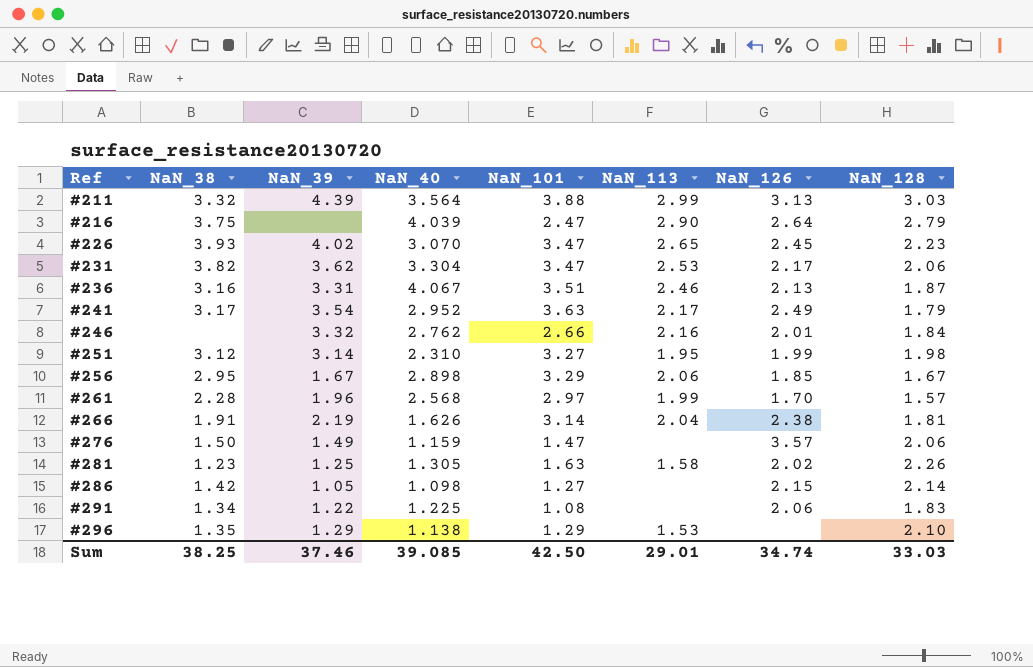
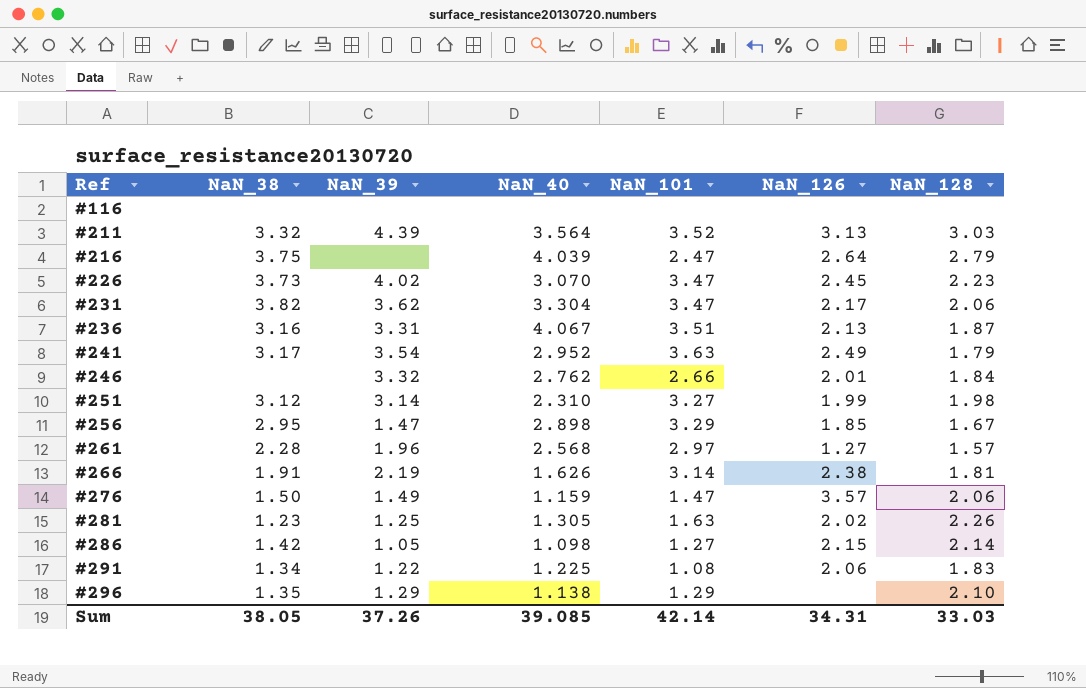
column NaN_113 | position: 6 -> none
row #116: none -> none | none | none | none | none | none
#211 | NaN_101: 3.88 -> 3.52
#226 | NaN_38: 3.93 -> 3.73
#256 | NaN_39: 1.67 -> 1.47
#261 | NaN_126: 1.70 -> 1.27
Sum | NaN_38: 38.25 -> 38.05
Sum | NaN_39: 37.46 -> 37.26
Sum | NaN_101: 42.50 -> 42.14
Sum | NaN_126: 34.74 -> 34.31

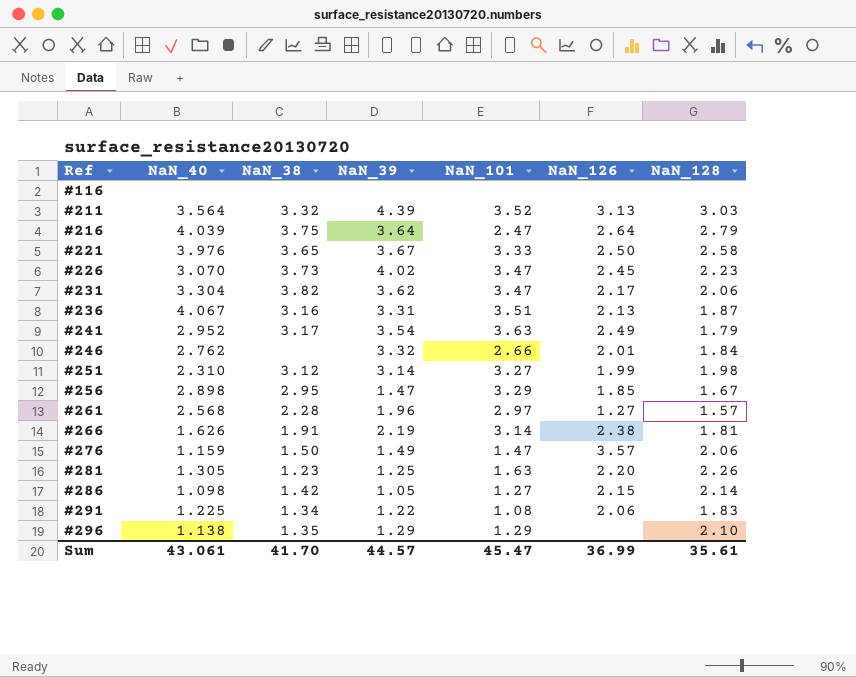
column NaN_40 | position: 4 -> 2
#216 | NaN_39: none -> 3.64
row #221: none -> 3.976 | 3.65 | 3.67 | 3.33 | 2.50 | 2.58
#281 | NaN_126: 2.02 -> 2.20
Sum | NaN_40: 39.085 -> 43.061
Sum | NaN_38: 38.05 -> 41.70
Sum | NaN_39: 37.26 -> 44.57
Sum | NaN_101: 42.14 -> 45.47
Sum | NaN_126: 34.31 -> 36.99
Sum | NaN_128: 33.03 -> 35.61

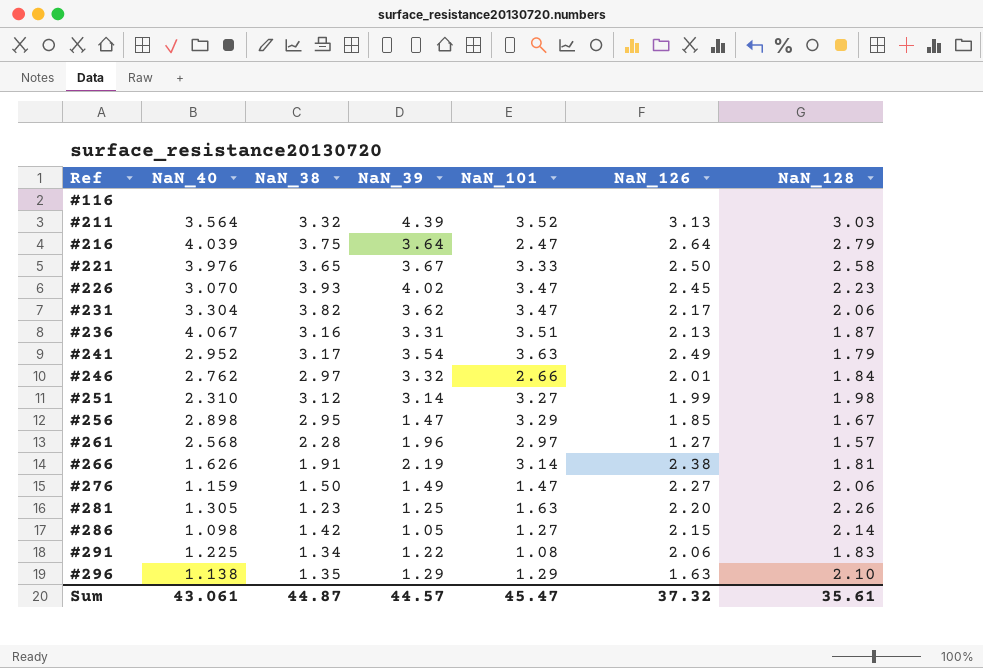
#226 | NaN_38: 3.73 -> 3.93
#246 | NaN_38: none -> 2.97
#276 | NaN_126: 3.57 -> 2.27
#296 | NaN_126: none -> 1.63
Sum | NaN_38: 41.70 -> 44.87
Sum | NaN_126: 36.99 -> 37.32

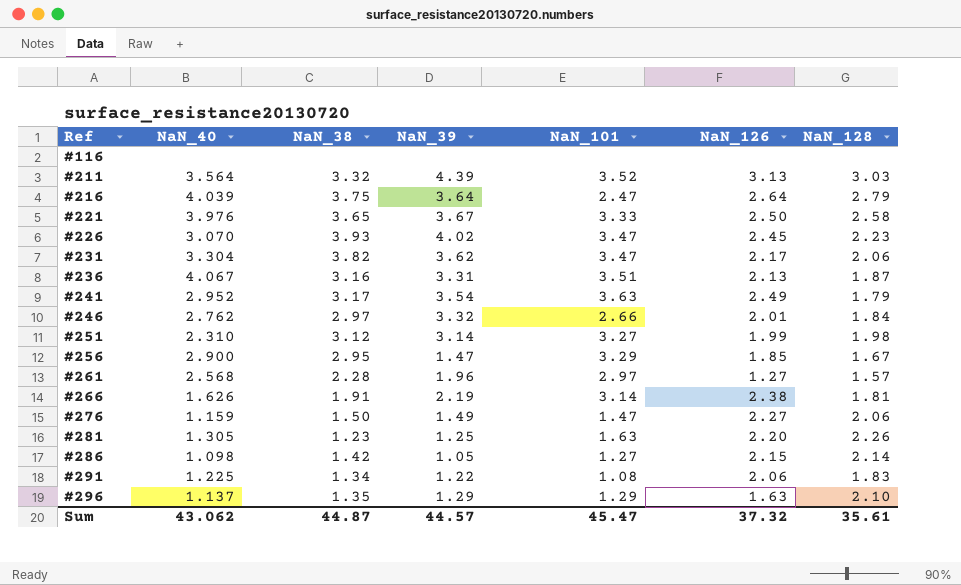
#256 | NaN_40: 2.898 -> 2.900
#296 | NaN_40: 1.138 -> 1.137
Sum | NaN_40: 43.061 -> 43.062

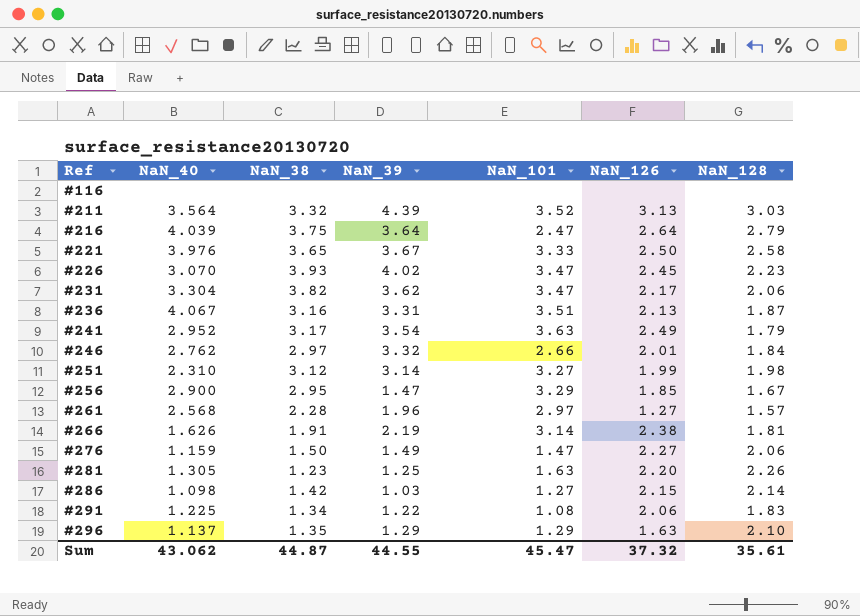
#286 | NaN_39: 1.05 -> 1.03
Sum | NaN_39: 44.57 -> 44.55

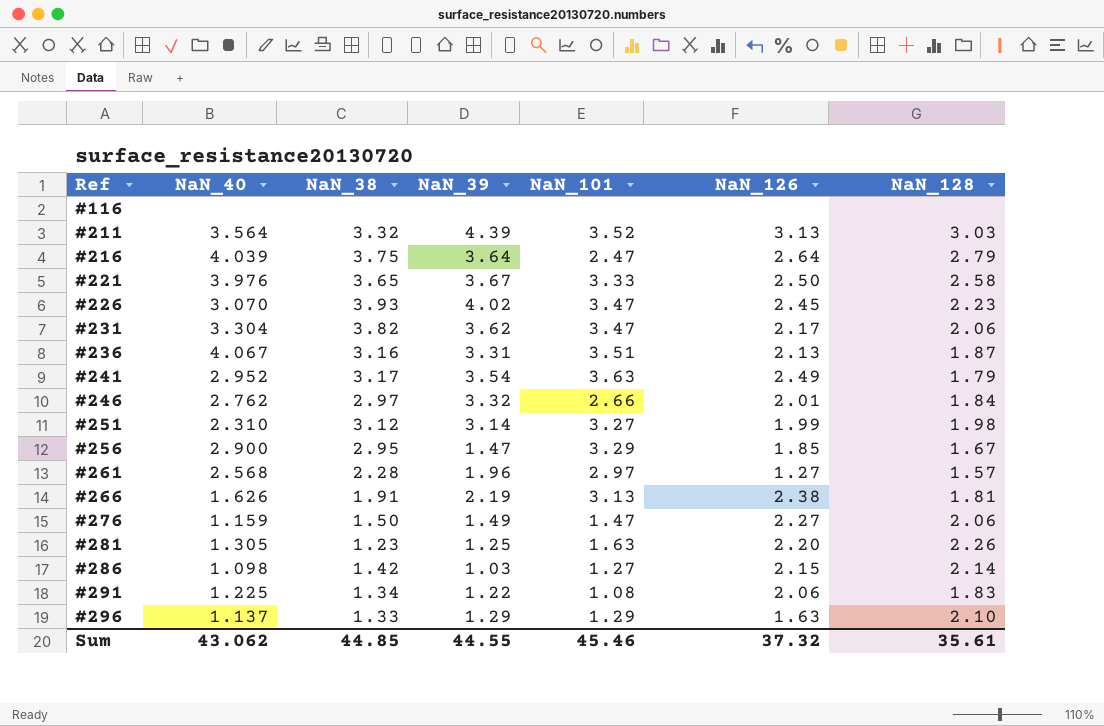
#266 | NaN_101: 3.14 -> 3.13
#296 | NaN_38: 1.35 -> 1.33
Sum | NaN_38: 44.87 -> 44.85
Sum | NaN_101: 45.47 -> 45.46

